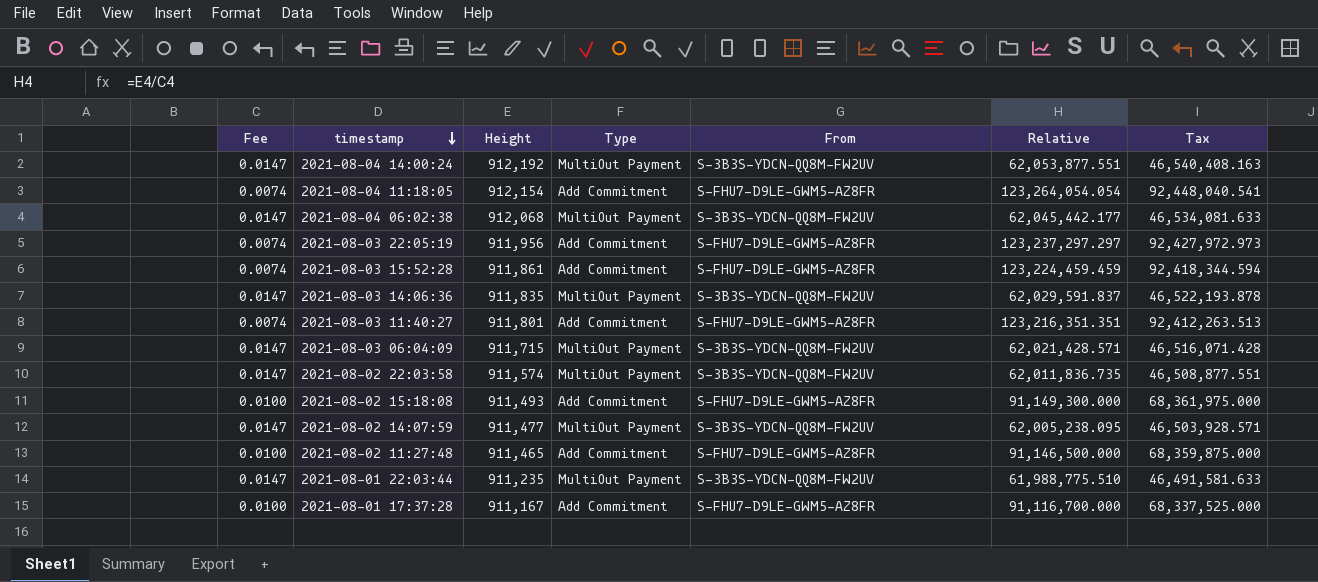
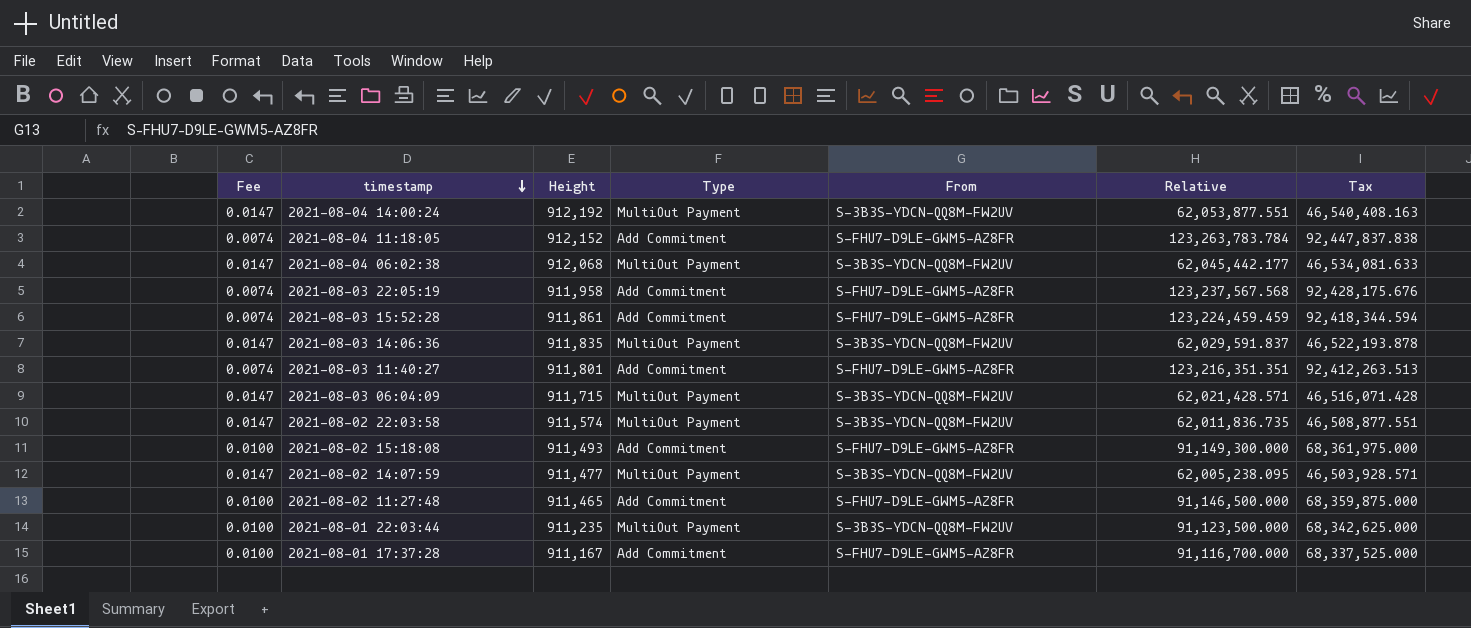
2021-08-04 11:18:05 | Height: 912,154 -> 912,152
2021-08-04 11:18:05 | Relative: 123,264,054.054 -> 123,263,783.784
2021-08-04 11:18:05 | Tax: 92,448,040.541 -> 92,447,837.838
2021-08-03 22:05:19 | Height: 911,956 -> 911,958
2021-08-03 22:05:19 | Relative: 123,237,297.297 -> 123,237,567.568
2021-08-03 22:05:19 | Tax: 92,427,972.973 -> 92,428,175.676
2021-08-01 22:03:44 | Fee: 0.0147 -> 0.0100
2021-08-01 22:03:44 | Relative: 61,988,775.510 -> 91,123,500.000
2021-08-01 22:03:44 | Tax: 46,491,581.633 -> 68,342,625.000

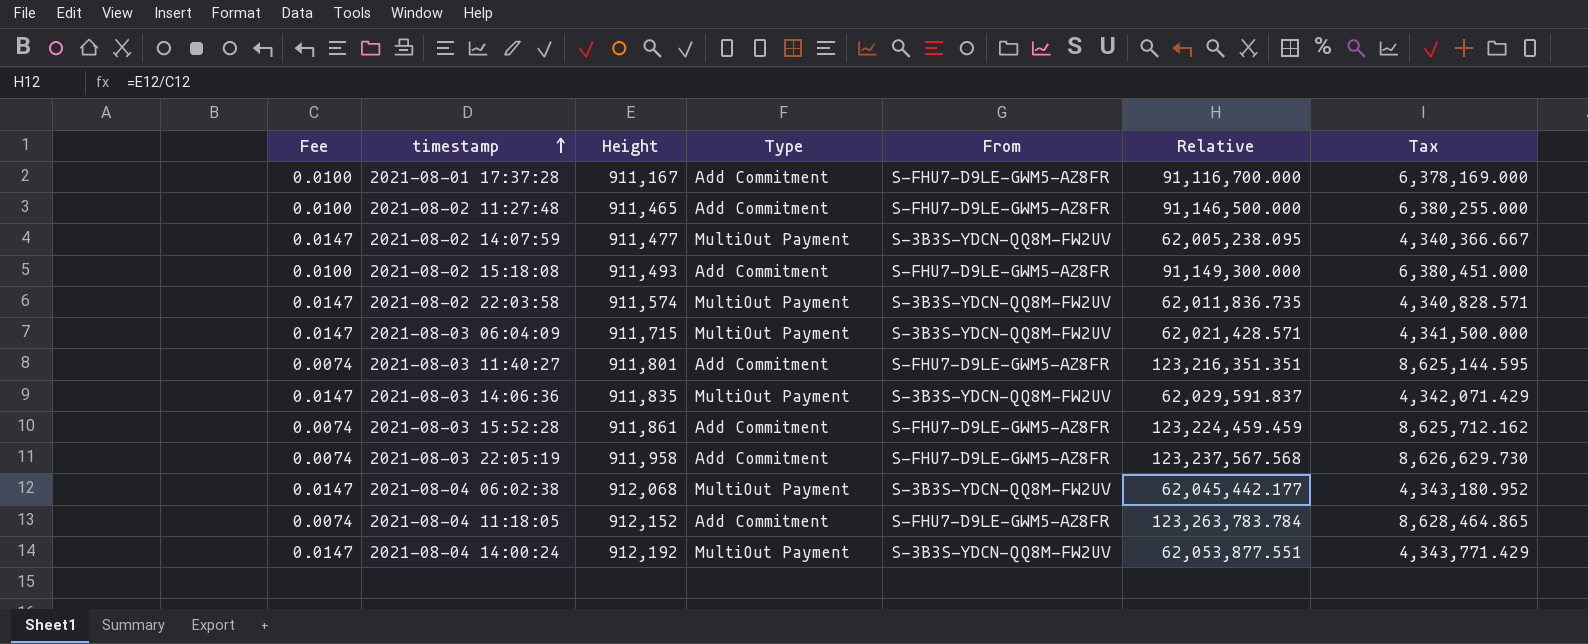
row order: timestamp descending -> timestamp ascending
column Tax | formula: [Relative] * 0.75 -> [Relative] * 0.07
row 2021-08-01 22:03:44: 0.0100 | 911,235 | MultiOut Payment | S-3B3S-YDCN-QQ8M-FW2UV | 91,123,500.000 | 68,342,625.000 -> none

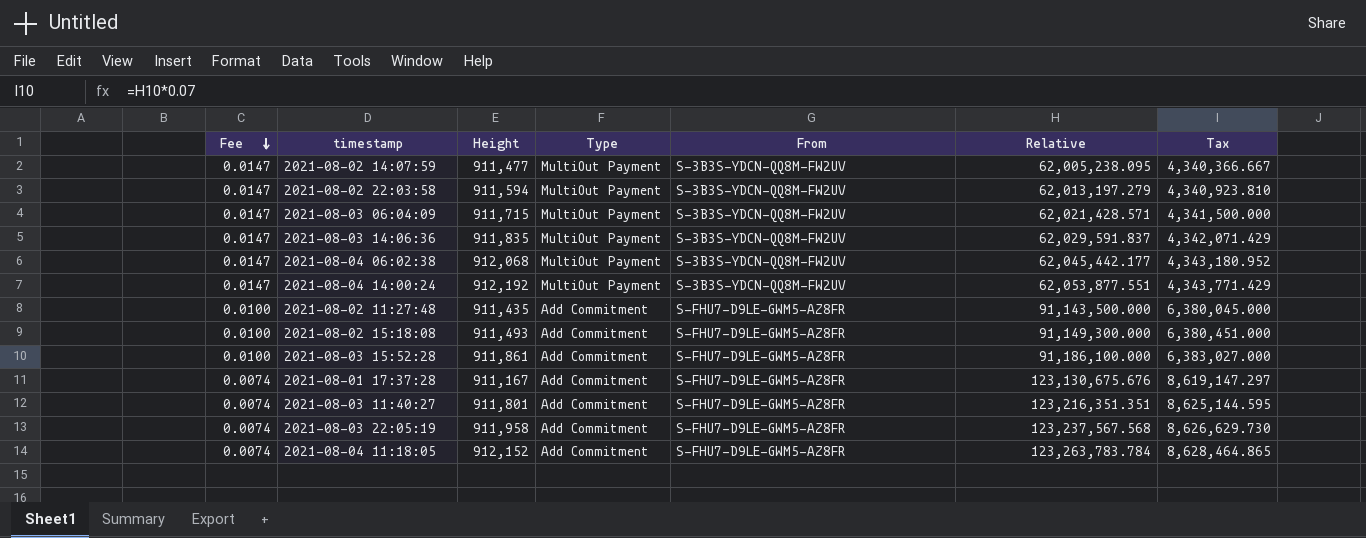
row order: timestamp ascending -> Fee descending
2021-08-02 22:03:58 | Height: 911,574 -> 911,594
2021-08-02 22:03:58 | Relative: 62,011,836.735 -> 62,013,197.279
2021-08-02 22:03:58 | Tax: 4,340,828.571 -> 4,340,923.810
2021-08-02 11:27:48 | Height: 911,465 -> 911,435
2021-08-02 11:27:48 | Relative: 91,146,500.000 -> 91,143,500.000
2021-08-02 11:27:48 | Tax: 6,380,255.000 -> 6,380,045.000
2021-08-03 15:52:28 | Fee: 0.0074 -> 0.0100
2021-08-03 15:52:28 | Relative: 123,224,459.459 -> 91,186,100.000
2021-08-03 15:52:28 | Tax: 8,625,712.162 -> 6,383,027.000
2021-08-01 17:37:28 | Fee: 0.0100 -> 0.0074
2021-08-01 17:37:28 | Relative: 91,116,700.000 -> 123,130,675.676
2021-08-01 17:37:28 | Tax: 6,378,169.000 -> 8,619,147.297

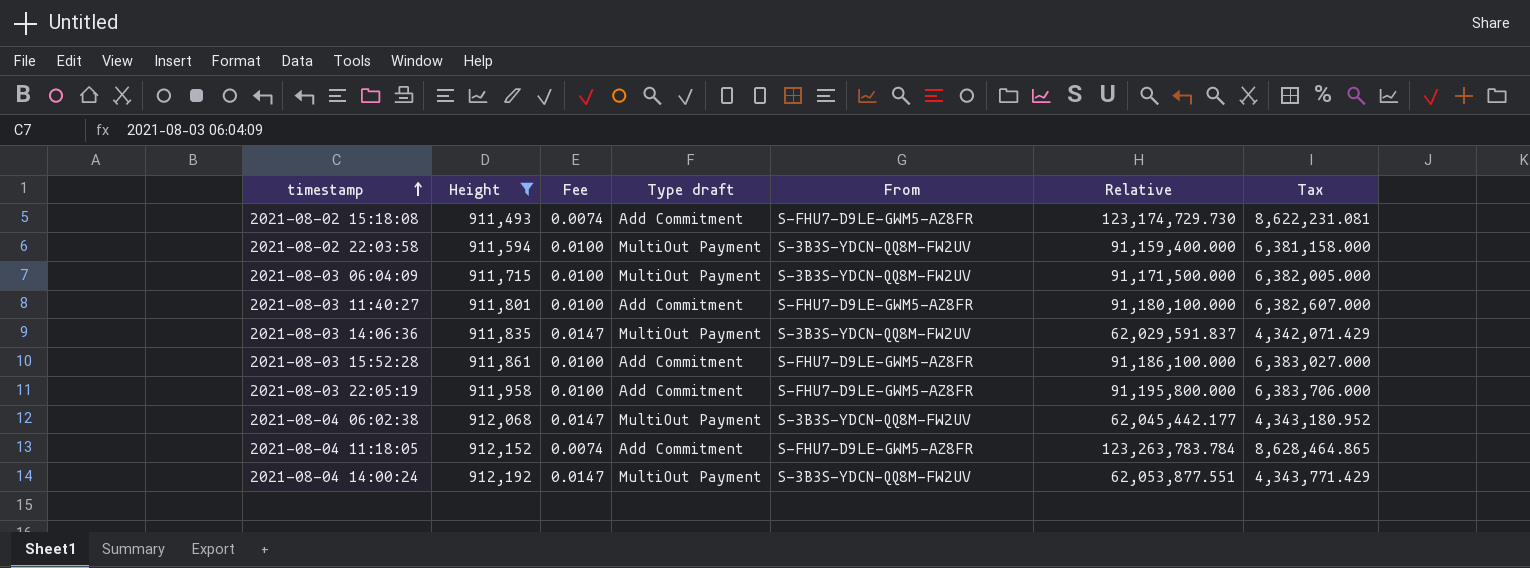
filter: none -> Height >= 911,493
row order: Fee descending -> timestamp ascending
column Fee | position: 1 -> 3
column name: Type -> Type draft
2021-08-02 15:18:08 | Fee: 0.0100 -> 0.0074
2021-08-02 15:18:08 | Relative: 91,149,300.000 -> 123,174,729.730
2021-08-02 15:18:08 | Tax: 6,380,451.000 -> 8,622,231.081
2021-08-02 22:03:58 | Fee: 0.0147 -> 0.0100
2021-08-02 22:03:58 | Relative: 62,013,197.279 -> 91,159,400.000
2021-08-02 22:03:58 | Tax: 4,340,923.810 -> 6,381,158.000
2021-08-03 06:04:09 | Fee: 0.0147 -> 0.0100
2021-08-03 06:04:09 | Relative: 62,021,428.571 -> 91,171,500.000
2021-08-03 06:04:09 | Tax: 4,341,500.000 -> 6,382,005.000
2021-08-03 11:40:27 | Fee: 0.0074 -> 0.0100
2021-08-03 11:40:27 | Relative: 123,216,351.351 -> 91,180,100.000
2021-08-03 11:40:27 | Tax: 8,625,144.595 -> 6,382,607.000
2021-08-03 22:05:19 | Fee: 0.0074 -> 0.0100
2021-08-03 22:05:19 | Relative: 123,237,567.568 -> 91,195,800.000
2021-08-03 22:05:19 | Tax: 8,626,629.730 -> 6,383,706.000

